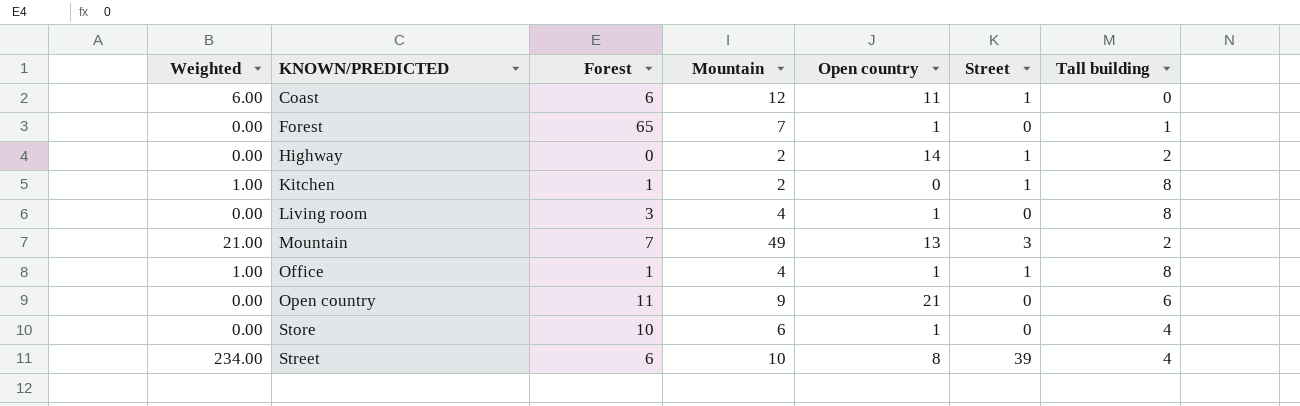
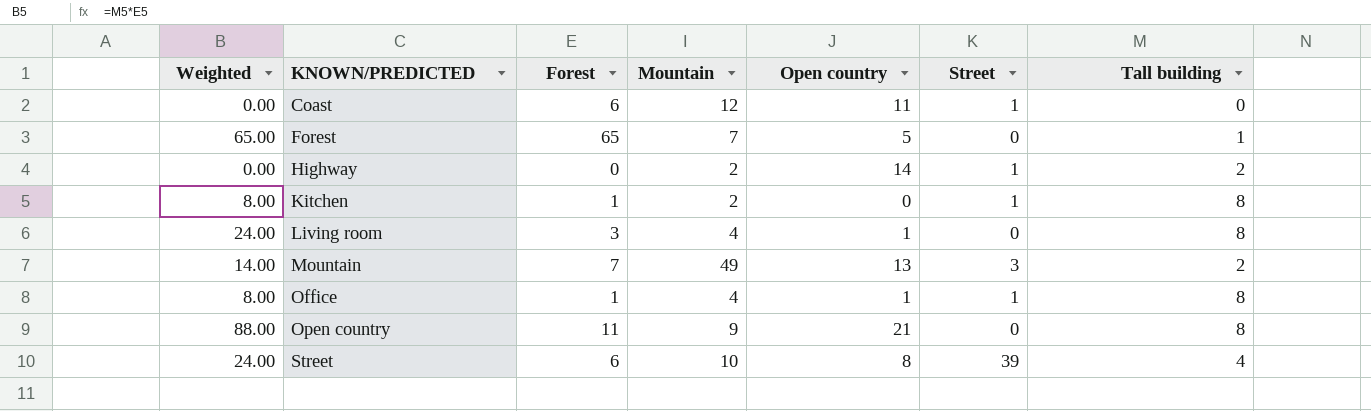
column Weighted | formula: [Forest] * [Street] -> [Forest] * [Tall building]
row Store: 0.00 | 10 | 6 | 1 | 0 | 4 -> none
Forest | Open country: 1 -> 5
Open country | Tall building: 6 -> 8

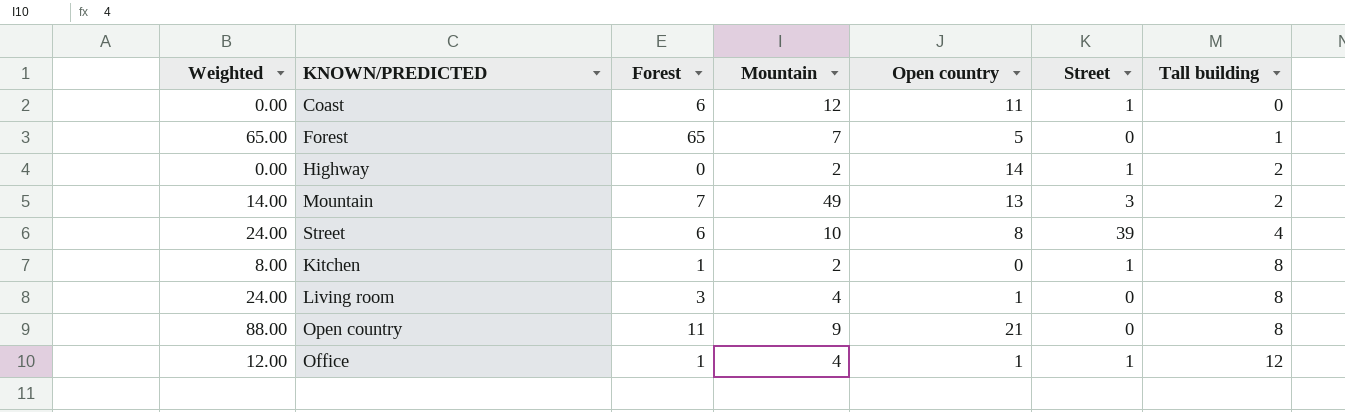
row order: KNOWN/PREDICTED ascending -> Tall building ascending
Office | Weighted: 8.00 -> 12.00
Office | Tall building: 8 -> 12

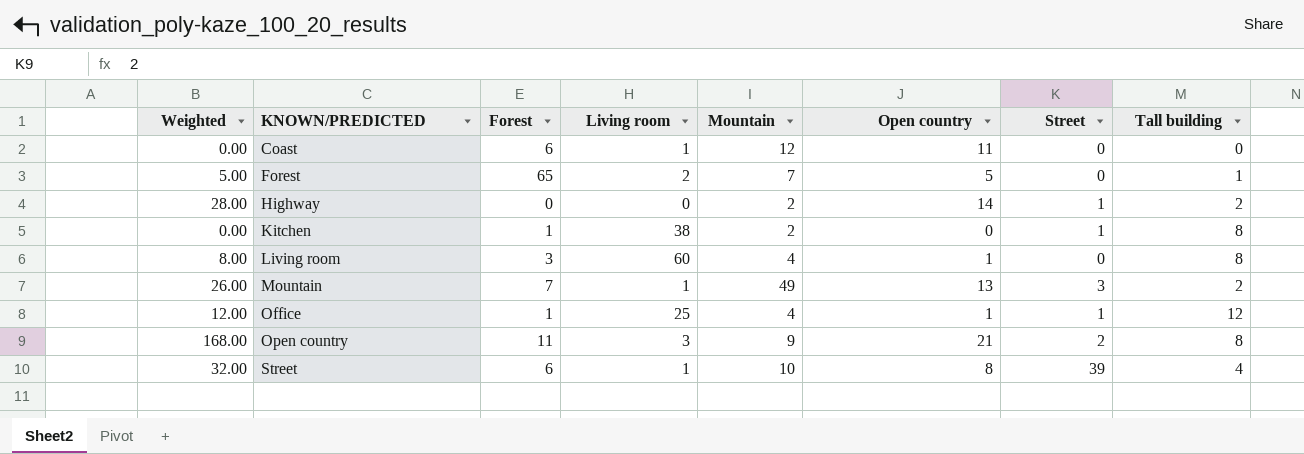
row order: Tall building ascending -> KNOWN/PREDICTED ascending
column Weighted | formula: [Forest] * [Tall building] -> [Open country] * [Tall building]
column Living room | position: none -> 4
Coast | Street: 1 -> 0
Open country | Street: 0 -> 2

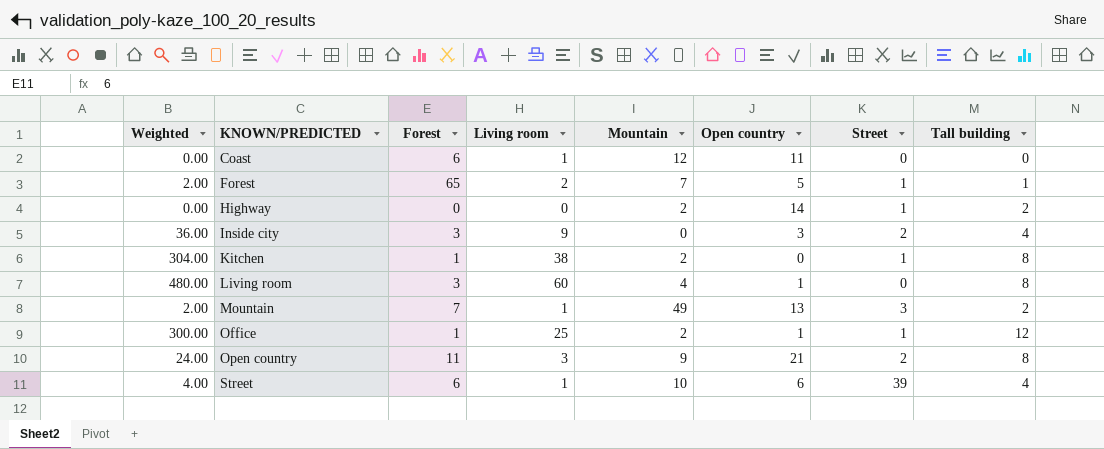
column Weighted | formula: [Open country] * [Tall building] -> [Living room] * [Tall building]
Forest | Street: 0 -> 1
row Inside city: none -> 36.00 | 3 | 9 | 0 | 3 | 2 | 4
Office | Mountain: 4 -> 2
Street | Open country: 8 -> 6

